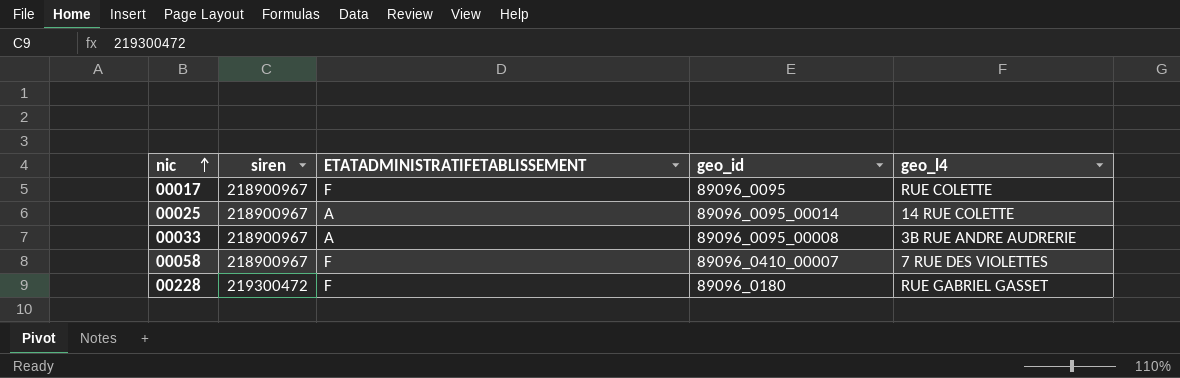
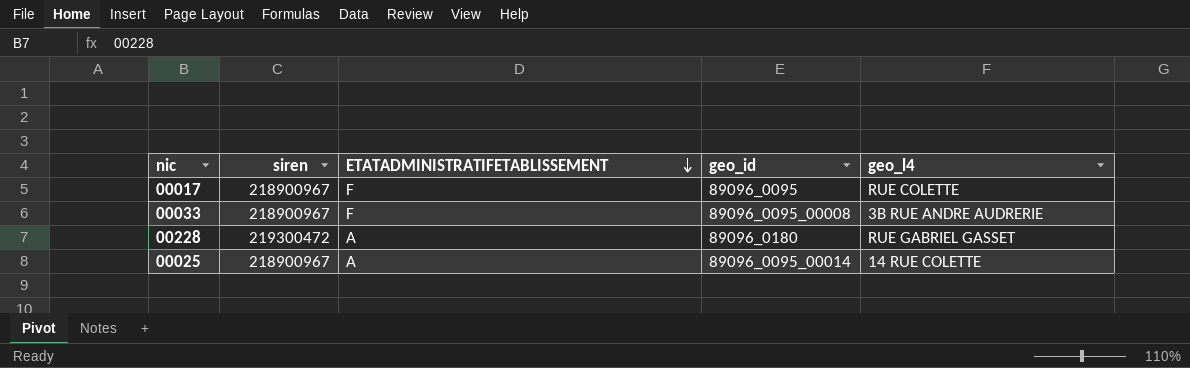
row order: nic ascending -> ETATADMINISTRATIFETABLISSEMENT descending
row 00058: 218900967 | F | 89096_0410_00007 | 7 RUE DES VIOLETTES -> none
00033 | ETATADMINISTRATIFETABLISSEMENT: A -> F
00228 | ETATADMINISTRATIFETABLISSEMENT: F -> A

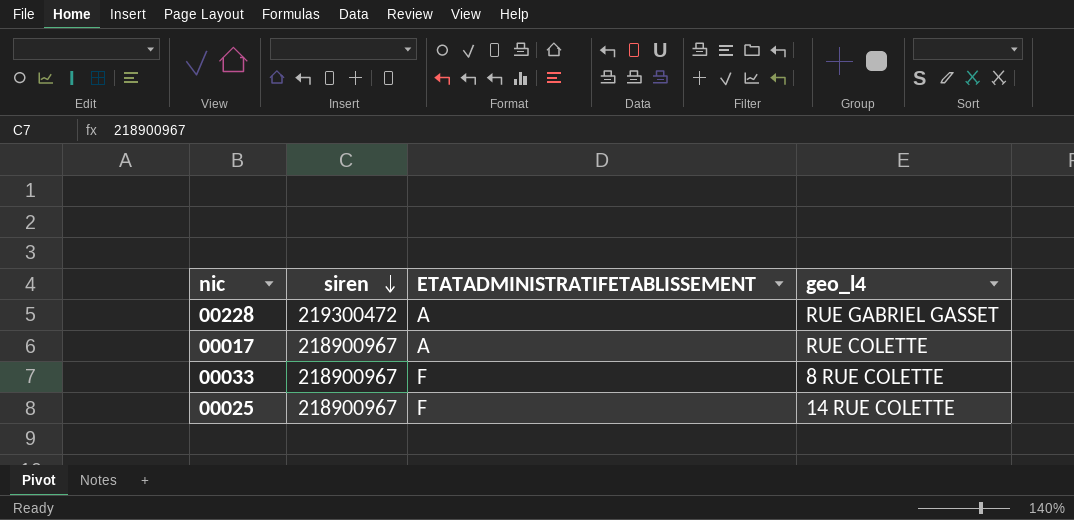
row order: ETATADMINISTRATIFETABLISSEMENT descending -> siren descending
column geo_id | position: 4 -> none
00017 | ETATADMINISTRATIFETABLISSEMENT: F -> A
00033 | geo_l4: 3B RUE ANDRE AUDRERIE -> 8 RUE COLETTE
00025 | ETATADMINISTRATIFETABLISSEMENT: A -> F

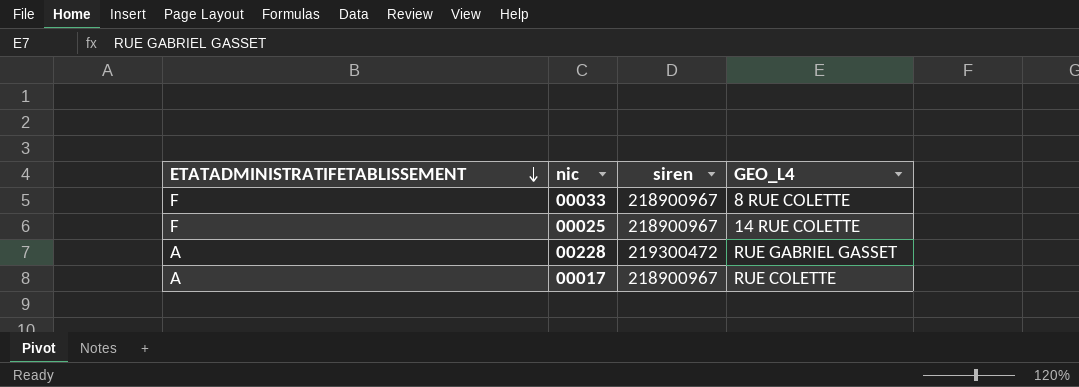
row order: siren descending -> ETATADMINISTRATIFETABLISSEMENT descending
column ETATADMINISTRATIFETABLISSEMENT | position: 3 -> 1
column name: geo_l4 -> GEO_L4

